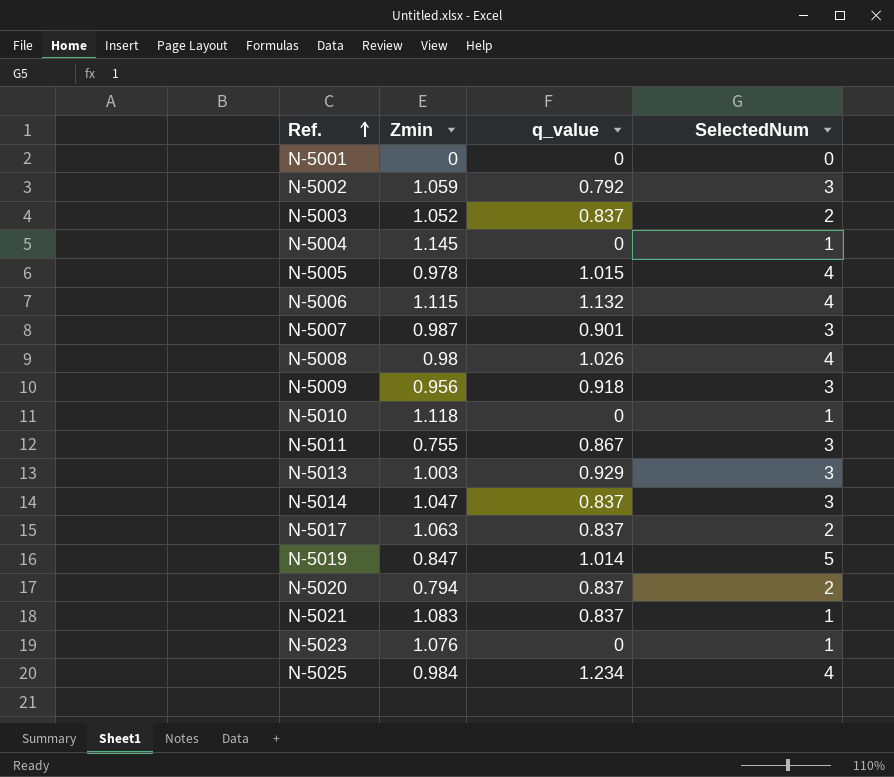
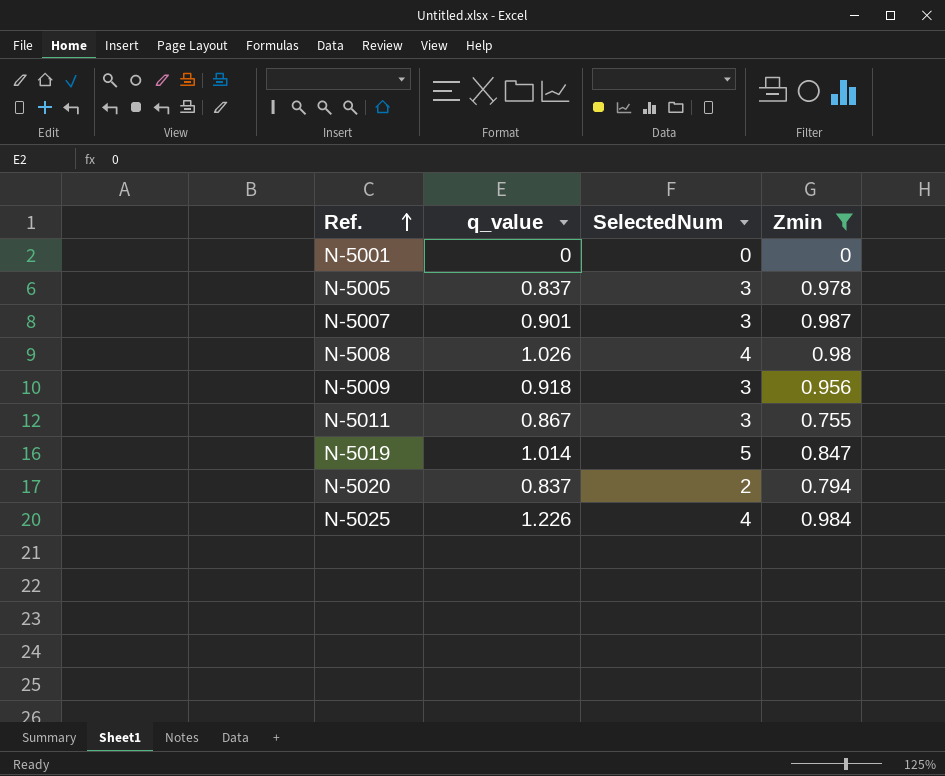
filter: none -> Zmin <= 0.987
column Zmin | position: 2 -> 4
N-5005 | q_value: 1.015 -> 0.837
N-5005 | SelectedNum: 4 -> 3
N-5025 | q_value: 1.234 -> 1.226

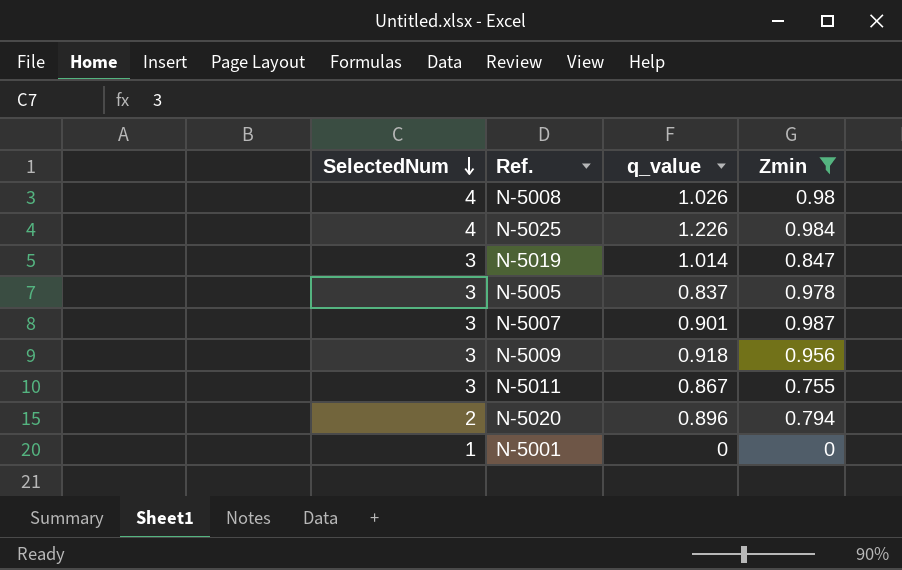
row order: Ref. ascending -> SelectedNum descending
column SelectedNum | position: 3 -> 1
N-5019 | SelectedNum: 5 -> 3
N-5020 | q_value: 0.837 -> 0.896
N-5001 | SelectedNum: 0 -> 1

